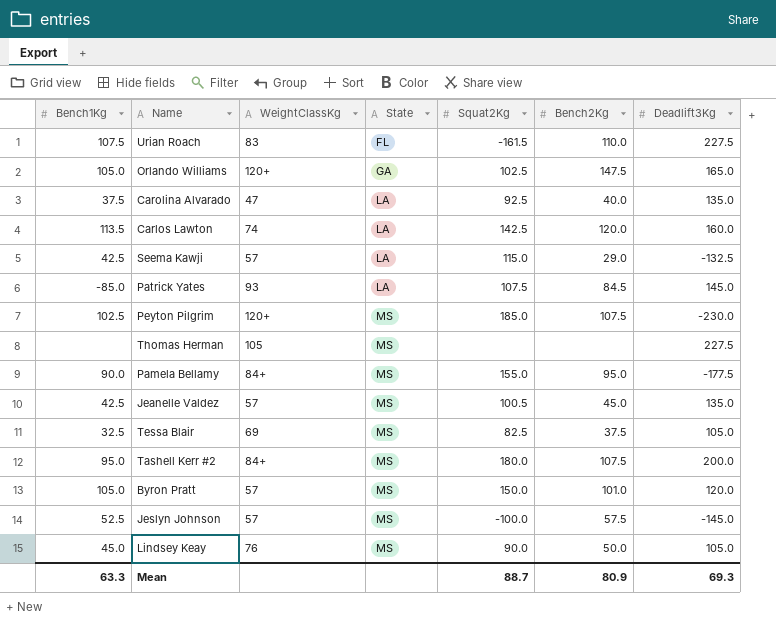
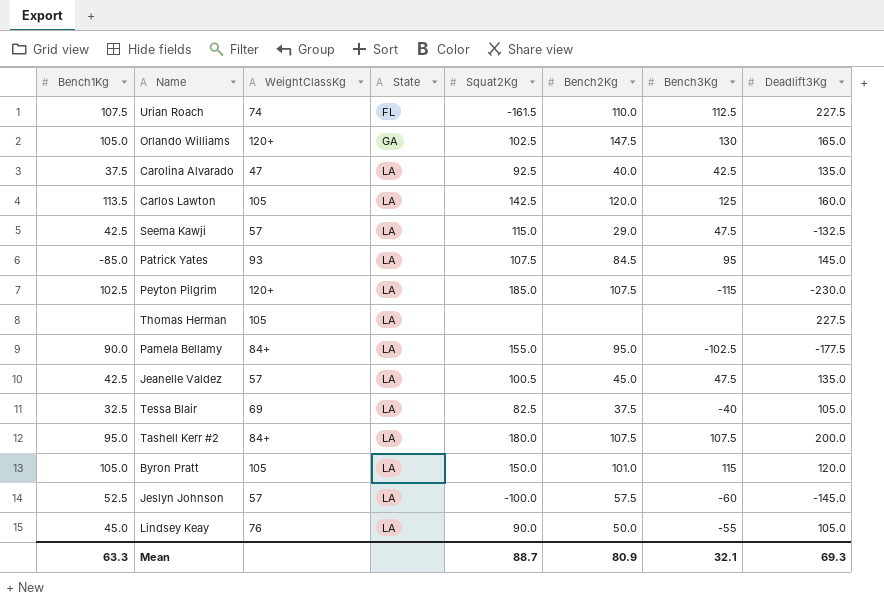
column Bench3Kg | position: none -> 7
Urian Roach | WeightClassKg: 83 -> 74
Carlos Lawton | WeightClassKg: 74 -> 105
Peyton Pilgrim | State: MS -> LA
Thomas Herman | State: MS -> LA
Pamela Bellamy | State: MS -> LA
Jeanelle Valdez | State: MS -> LA
Tessa Blair | State: MS -> LA
Tashell Kerr #2 | State: MS -> LA
Byron Pratt | WeightClassKg: 57 -> 105
Byron Pratt | State: MS -> LA
Jeslyn Johnson | State: MS -> LA
Lindsey Keay | State: MS -> LA

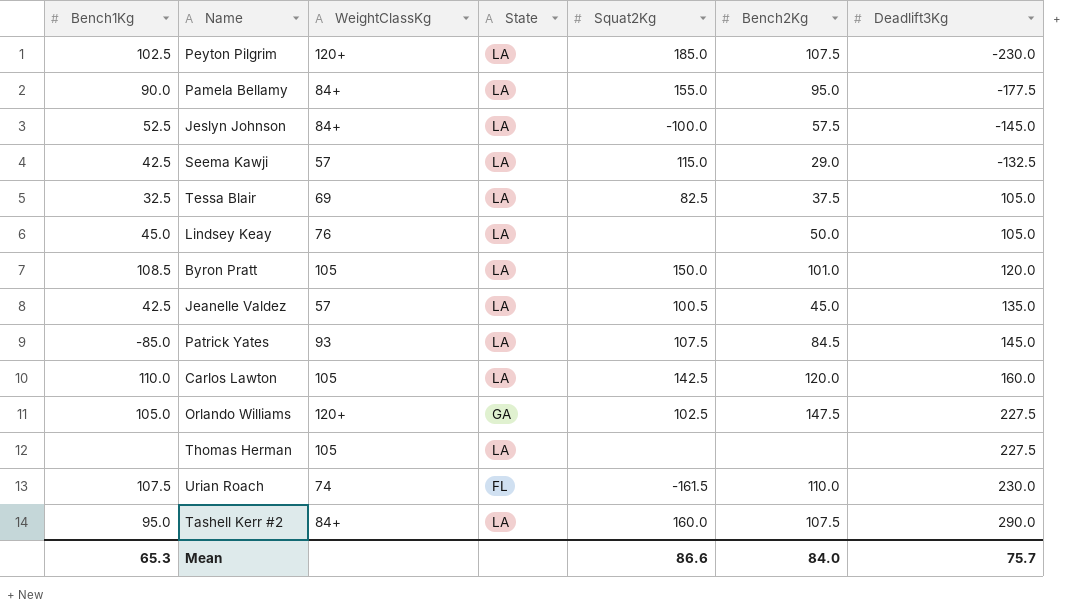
row order: State ascending -> Deadlift3Kg ascending
column Bench3Kg | position: 7 -> none
row Carolina Alvarado: 37.5 | 47 | LA | 92.5 | 40.0 | 42.5 | 135.0 -> none
Jeslyn Johnson | WeightClassKg: 57 -> 84+
Lindsey Keay | Squat2Kg: 90.0 -> none
Byron Pratt | Bench1Kg: 105.0 -> 108.5
Carlos Lawton | Bench1Kg: 113.5 -> 110.0
Orlando Williams | Deadlift3Kg: 165.0 -> 227.5
Urian Roach | Deadlift3Kg: 227.5 -> 230.0
Tashell Kerr #2 | Squat2Kg: 180.0 -> 160.0
Tashell Kerr #2 | Deadlift3Kg: 200.0 -> 290.0
Mean | Bench1Kg: 63.3 -> 65.3
Mean | Squat2Kg: 88.7 -> 86.6
Mean | Bench2Kg: 80.9 -> 84.0
Mean | Deadlift3Kg: 69.3 -> 75.7

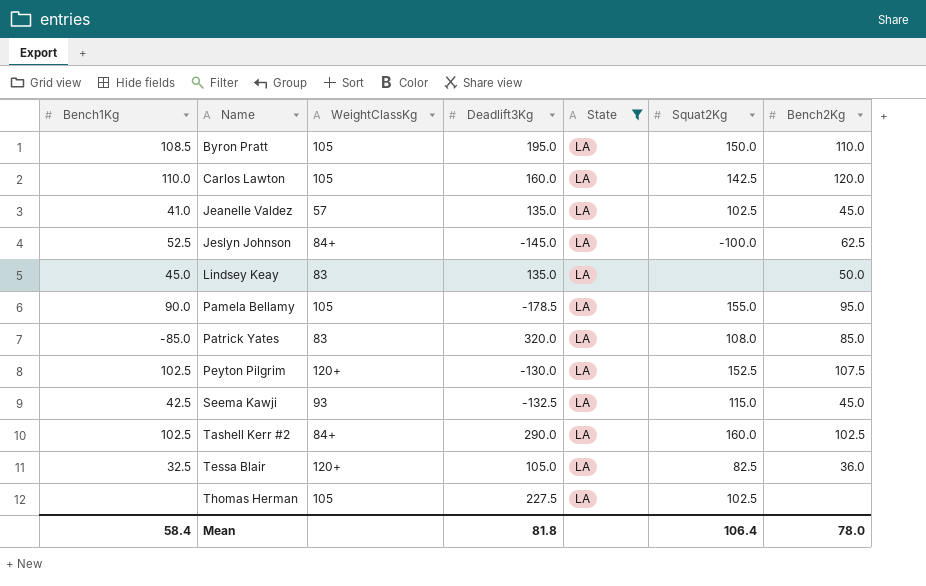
filter: none -> State = LA
row order: Deadlift3Kg ascending -> Name ascending
column Deadlift3Kg | position: 7 -> 4
Byron Pratt | Deadlift3Kg: 120.0 -> 195.0
Byron Pratt | Bench2Kg: 101.0 -> 110.0
Jeanelle Valdez | Bench1Kg: 42.5 -> 41.0
Jeanelle Valdez | Squat2Kg: 100.5 -> 102.5
Jeslyn Johnson | Bench2Kg: 57.5 -> 62.5
Lindsey Keay | WeightClassKg: 76 -> 83
Lindsey Keay | Deadlift3Kg: 105.0 -> 135.0
Pamela Bellamy | WeightClassKg: 84+ -> 105
Pamela Bellamy | Deadlift3Kg: -177.5 -> -178.5
Patrick Yates | WeightClassKg: 93 -> 83
Patrick Yates | Deadlift3Kg: 145.0 -> 320.0
Patrick Yates | Squat2Kg: 107.5 -> 108.0
Patrick Yates | Bench2Kg: 84.5 -> 85.0
Peyton Pilgrim | Deadlift3Kg: -230.0 -> -130.0
Peyton Pilgrim | Squat2Kg: 185.0 -> 152.5
Seema Kawji | WeightClassKg: 57 -> 93
Seema Kawji | Bench2Kg: 29.0 -> 45.0
Tashell Kerr #2 | Bench1Kg: 95.0 -> 102.5
Tashell Kerr #2 | Bench2Kg: 107.5 -> 102.5
Tessa Blair | WeightClassKg: 69 -> 120+
Tessa Blair | Bench2Kg: 37.5 -> 36.0
Thomas Herman | Squat2Kg: none -> 102.5
Mean | Bench1Kg: 65.3 -> 58.4
Mean | Deadlift3Kg: 75.7 -> 81.8
Mean | Squat2Kg: 86.6 -> 106.4
Mean | Bench2Kg: 84.0 -> 78.0

